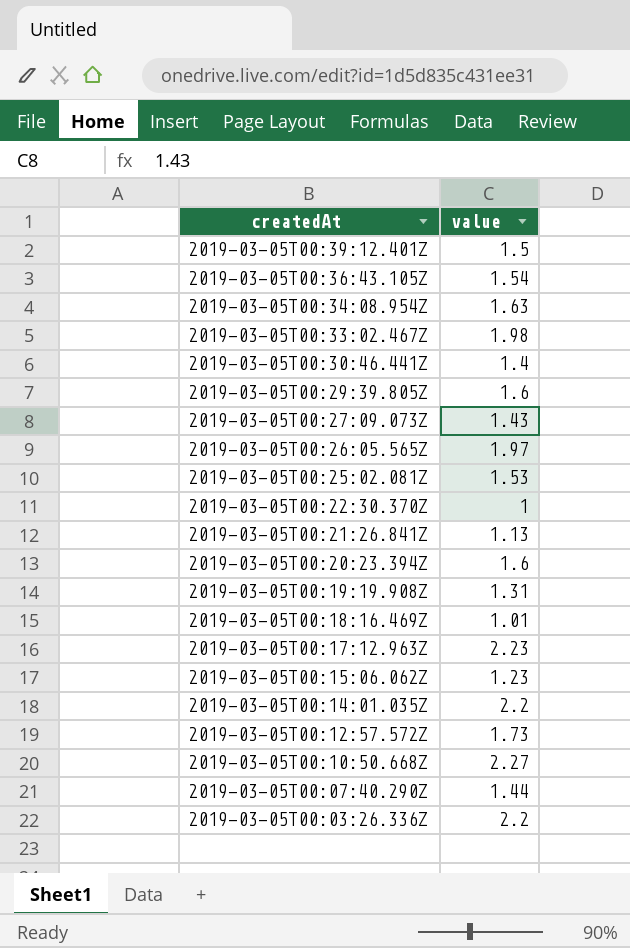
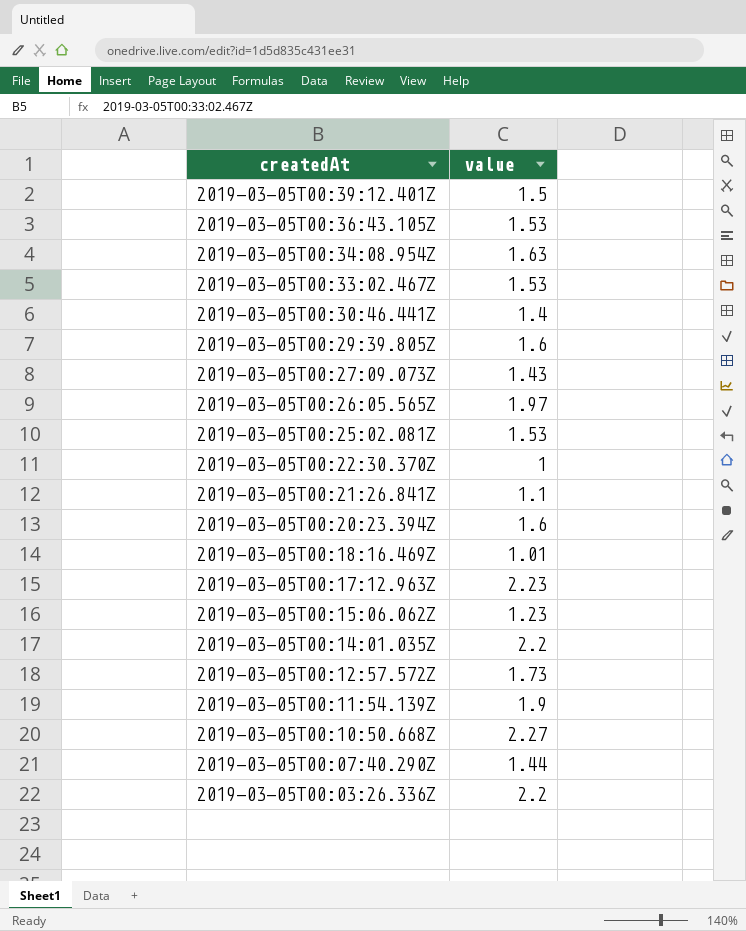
row 2019-03-05T00:19:19.908Z: 1.31 -> none
2019-03-05T00:36:43.105Z | value: 1.54 -> 1.53
2019-03-05T00:33:02.467Z | value: 1.98 -> 1.53
2019-03-05T00:21:26.841Z | value: 1.13 -> 1.1
row 2019-03-05T00:11:54.139Z: none -> 1.9

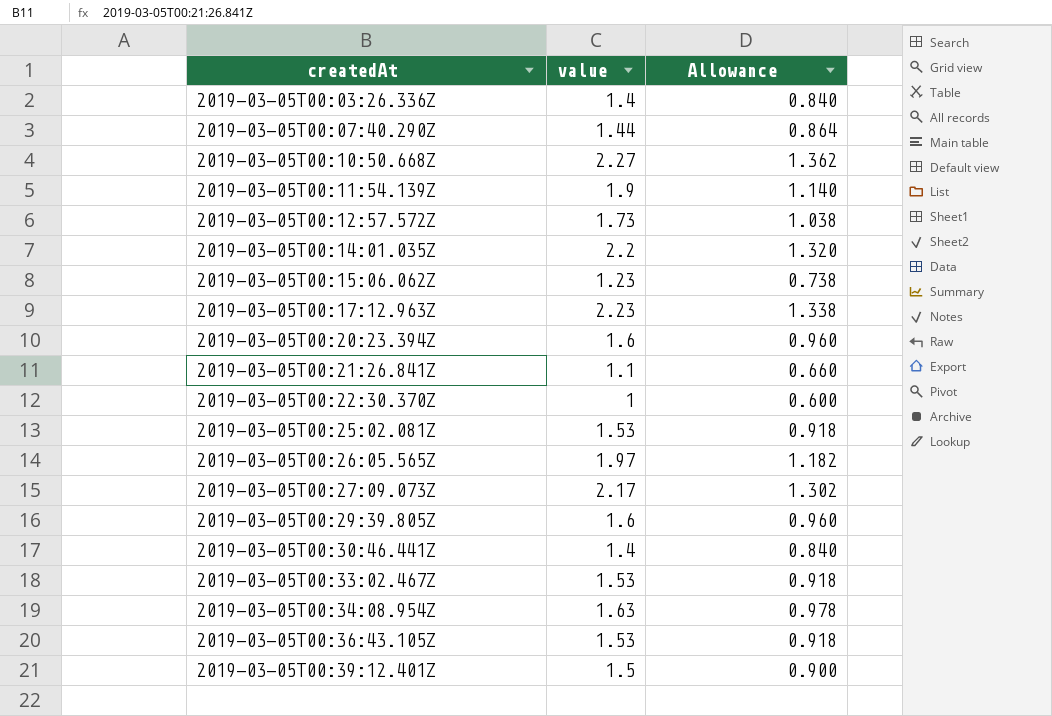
row order: createdAt descending -> createdAt ascending
column Allowance | formula: none -> [value] * 0.6
row 2019-03-05T00:18:16.469Z: 1.01 -> none
2019-03-05T00:03:26.336Z | value: 2.2 -> 1.4
2019-03-05T00:27:09.073Z | value: 1.43 -> 2.17

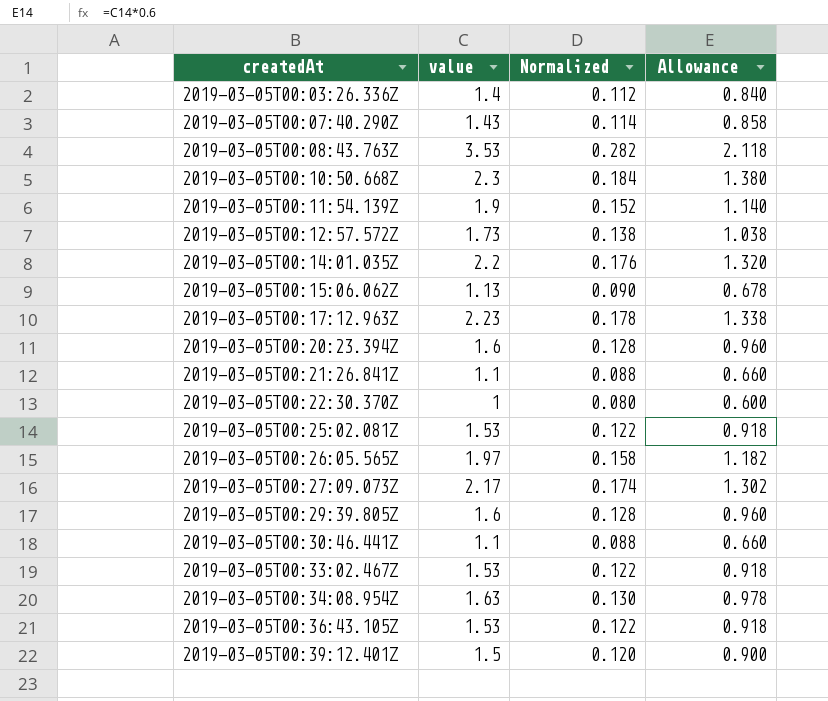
column Normalized | formula: none -> [value] * 0.08
2019-03-05T00:07:40.290Z | value: 1.44 -> 1.43
2019-03-05T00:07:40.290Z | Allowance: 0.864 -> 0.858
row 2019-03-05T00:08:43.763Z: none -> 3.53 | 0.282 | 2.118
2019-03-05T00:10:50.668Z | value: 2.27 -> 2.3
2019-03-05T00:10:50.668Z | Allowance: 1.362 -> 1.380
2019-03-05T00:15:06.062Z | value: 1.23 -> 1.13
2019-03-05T00:15:06.062Z | Allowance: 0.738 -> 0.678
2019-03-05T00:30:46.441Z | value: 1.4 -> 1.1
2019-03-05T00:30:46.441Z | Allowance: 0.840 -> 0.660

